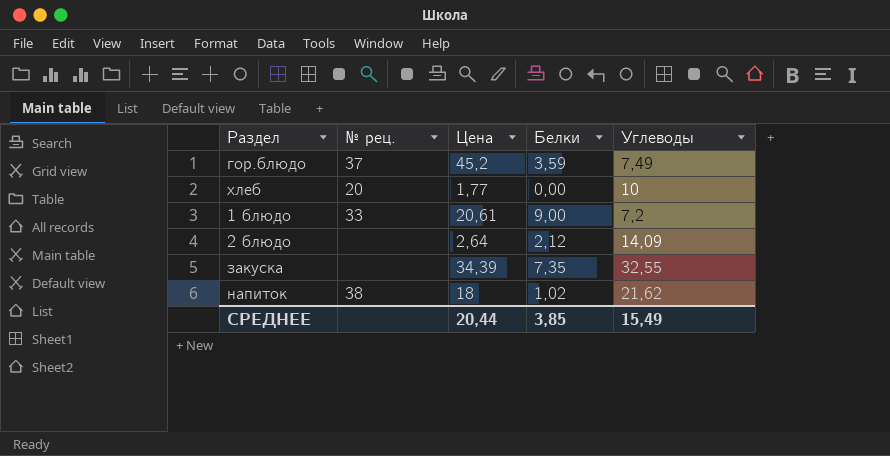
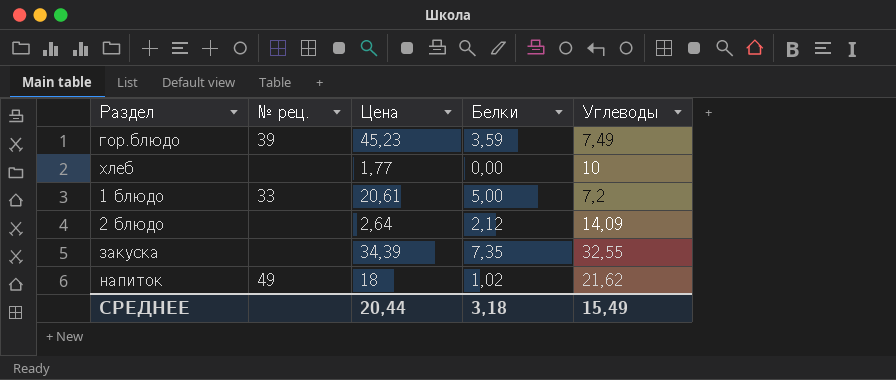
гор.блюдо | № рец.: 37 -> 39
гор.блюдо | Цена: 45,2 -> 45,23
хлеб | № рец.: 20 -> none
1 блюдо | Белки: 9,00 -> 5,00
напиток | № рец.: 38 -> 49
СРЕДНЕЕ | Белки: 3,85 -> 3,18

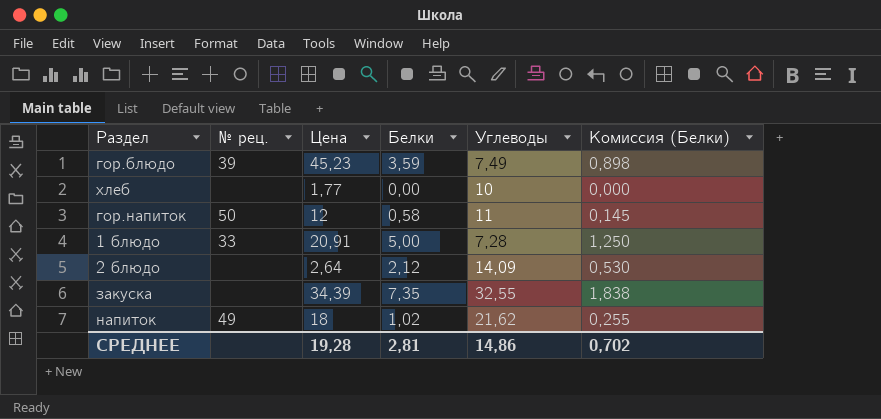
column Комиссия (Белки) | formula: none -> [Белки] * 0,25
row гор.напиток: none -> 50 | 12 | 0,58 | 11 | 0,145
1 блюдо | Цена: 20,61 -> 20,91
1 блюдо | Углеводы: 7,2 -> 7,28
СРЕДНЕЕ | Цена: 20,44 -> 19,28
СРЕДНЕЕ | Белки: 3,18 -> 2,81
СРЕДНЕЕ | Углеводы: 15,49 -> 14,86

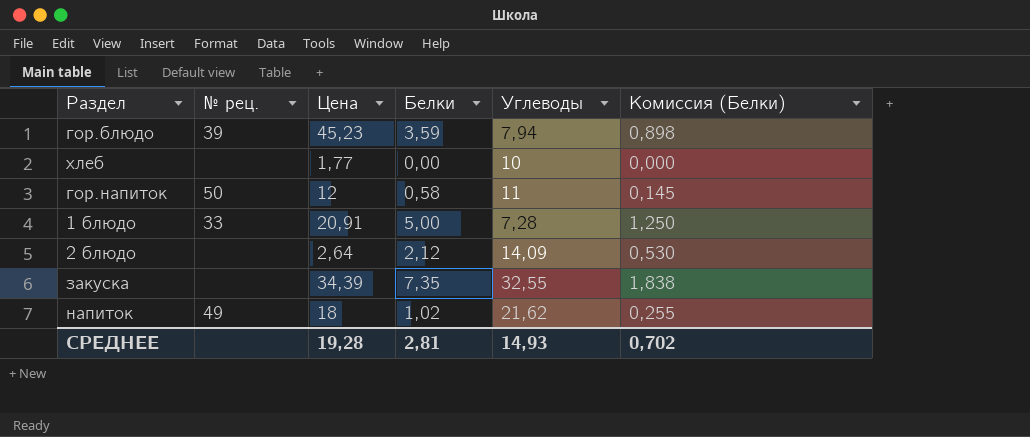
гор.блюдо | Углеводы: 7,49 -> 7,94
СРЕДНЕЕ | Углеводы: 14,86 -> 14,93

